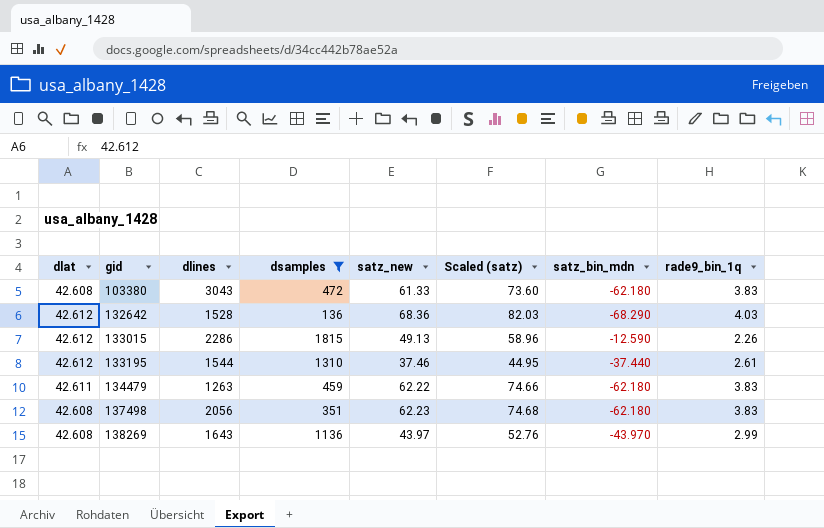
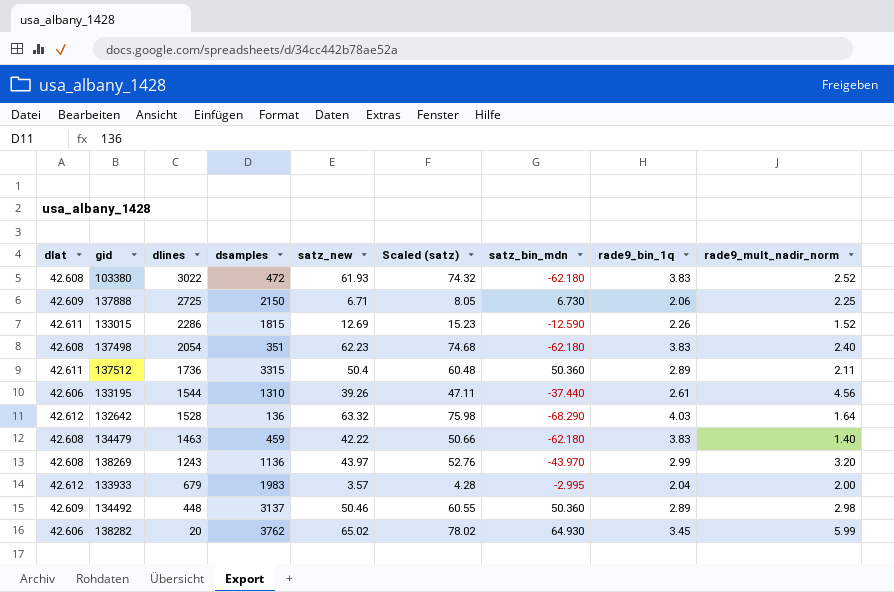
filter: dsamples <= 1815 -> none
row order: gid ascending -> dlines descending
column rade9_mult_nadir_norm | position: none -> 9
103380 | dlines: 3043 -> 3022
103380 | satz_new: 61.33 -> 61.93
103380 | Scaled (satz): 73.60 -> 74.32
133015 | dlat: 42.612 -> 42.611
133015 | satz_new: 49.13 -> 12.69
133015 | Scaled (satz): 58.96 -> 15.23
137498 | dlines: 2056 -> 2054
133195 | dlat: 42.612 -> 42.606
133195 | satz_new: 37.46 -> 39.26
133195 | Scaled (satz): 44.95 -> 47.11
132642 | satz_new: 68.36 -> 63.32
132642 | Scaled (satz): 82.03 -> 75.98
134479 | dlat: 42.611 -> 42.608
134479 | dlines: 1263 -> 1463
134479 | satz_new: 62.22 -> 42.22
134479 | Scaled (satz): 74.66 -> 50.66
138269 | dlines: 1643 -> 1243

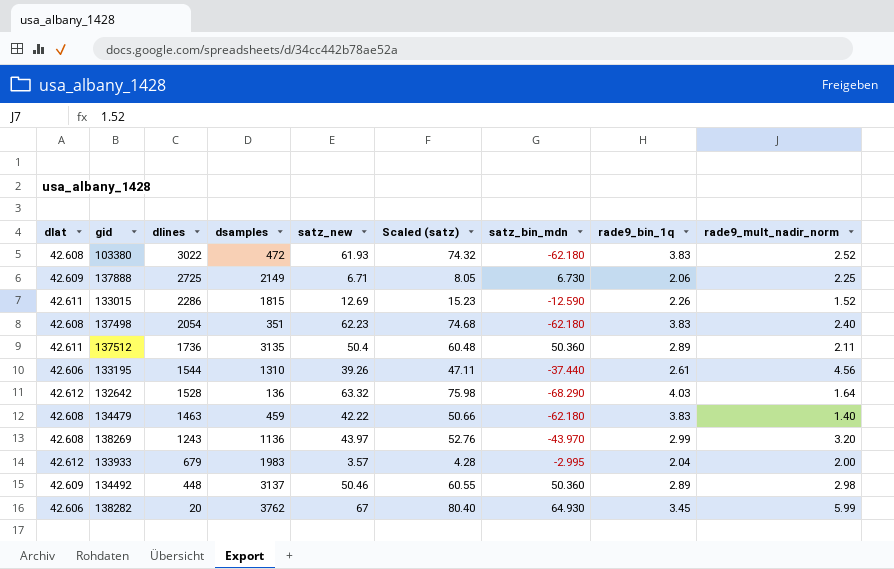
137888 | dsamples: 2150 -> 2149
137512 | dsamples: 3315 -> 3135
138282 | satz_new: 65.02 -> 67
138282 | Scaled (satz): 78.02 -> 80.40

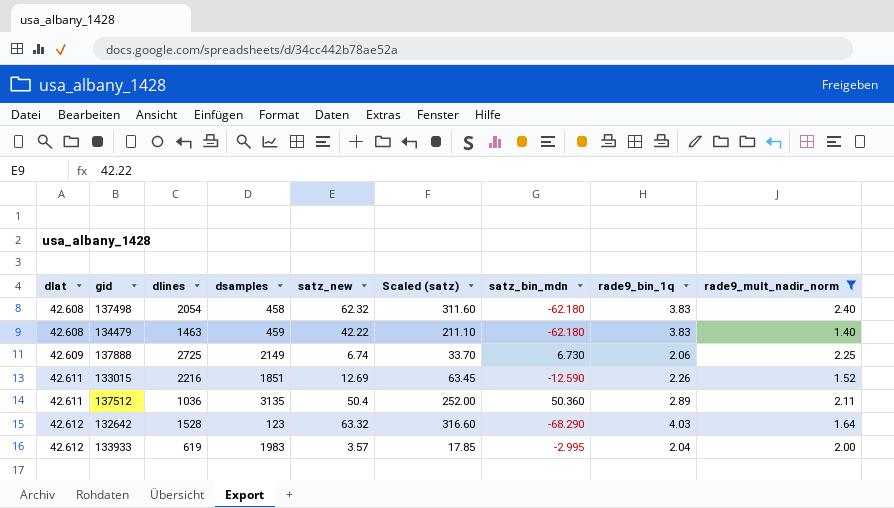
filter: none -> rade9_mult_nadir_norm <= 2.40
row order: dlines descending -> dlat ascending
column Scaled (satz) | formula: [satz_new] * 1.2 -> [satz_new] * 5
137498 | dsamples: 351 -> 458
137498 | satz_new: 62.23 -> 62.32
137888 | satz_new: 6.71 -> 6.74
133015 | dlines: 2286 -> 2216
133015 | dsamples: 1815 -> 1851
137512 | dlines: 1736 -> 1036
132642 | dsamples: 136 -> 123
133933 | dlines: 679 -> 619

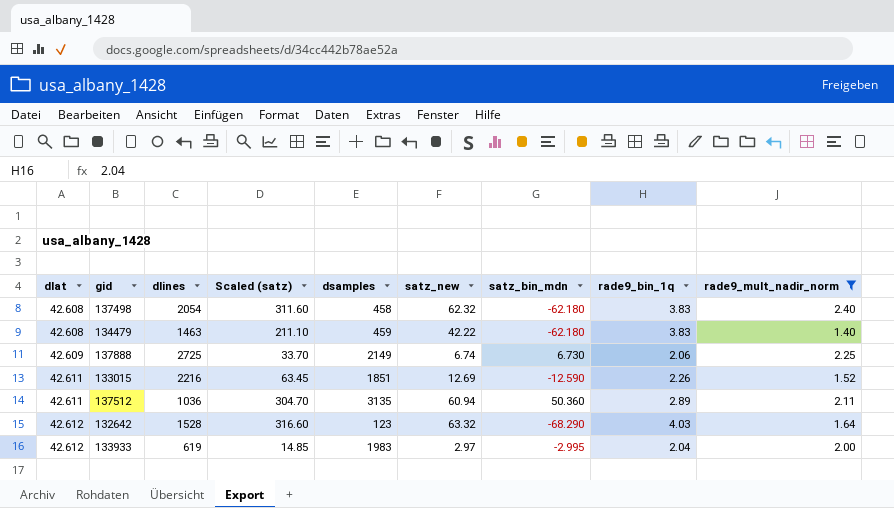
column Scaled (satz) | position: 6 -> 4
137512 | Scaled (satz): 252.00 -> 304.70
137512 | satz_new: 50.4 -> 60.94
133933 | Scaled (satz): 17.85 -> 14.85
133933 | satz_new: 3.57 -> 2.97

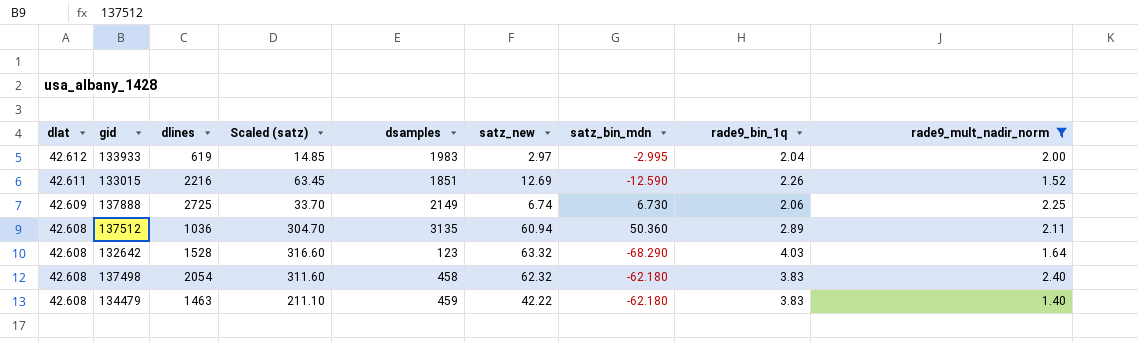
row order: dlat ascending -> dlat descending
137512 | dlat: 42.611 -> 42.608
132642 | dlat: 42.612 -> 42.608

